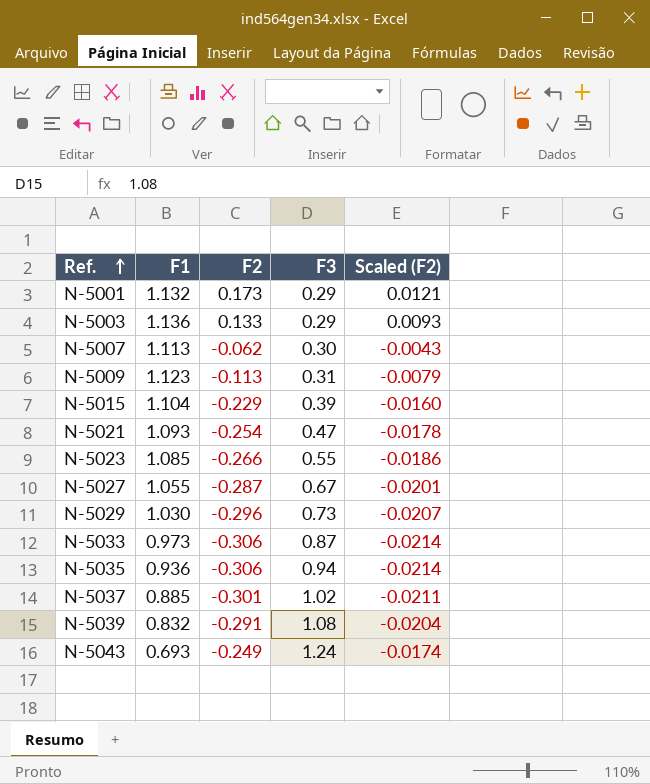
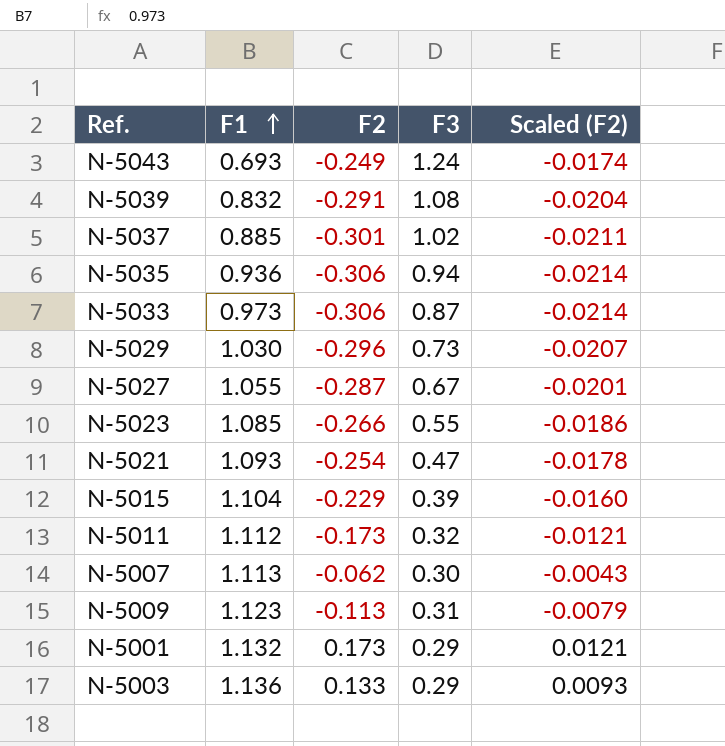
row order: Ref. ascending -> F1 ascending
row N-5011: none -> 1.112 | -0.173 | 0.32 | -0.0121

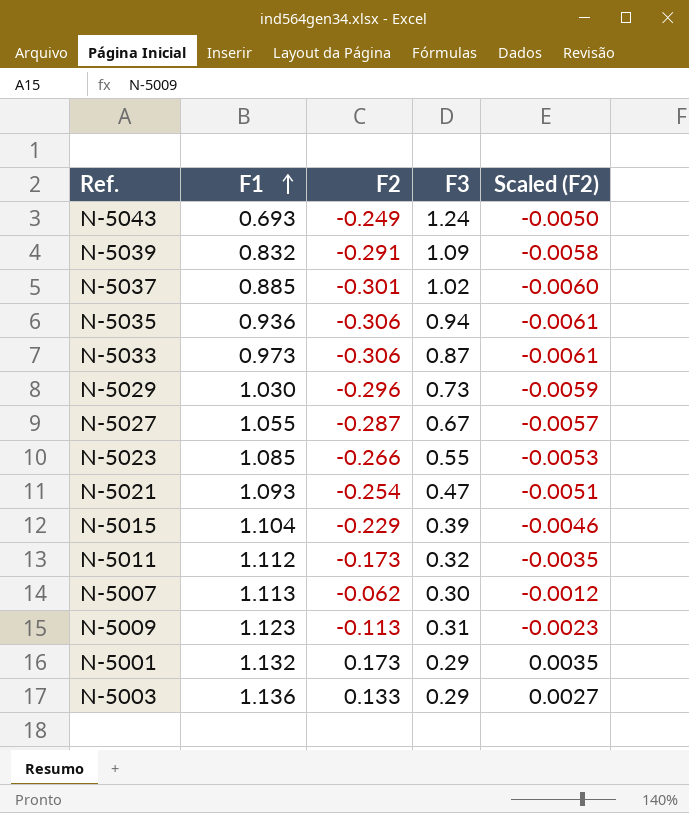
column Scaled (F2) | formula: [F2] * 0.07 -> [F2] * 0.02
N-5039 | F3: 1.08 -> 1.09

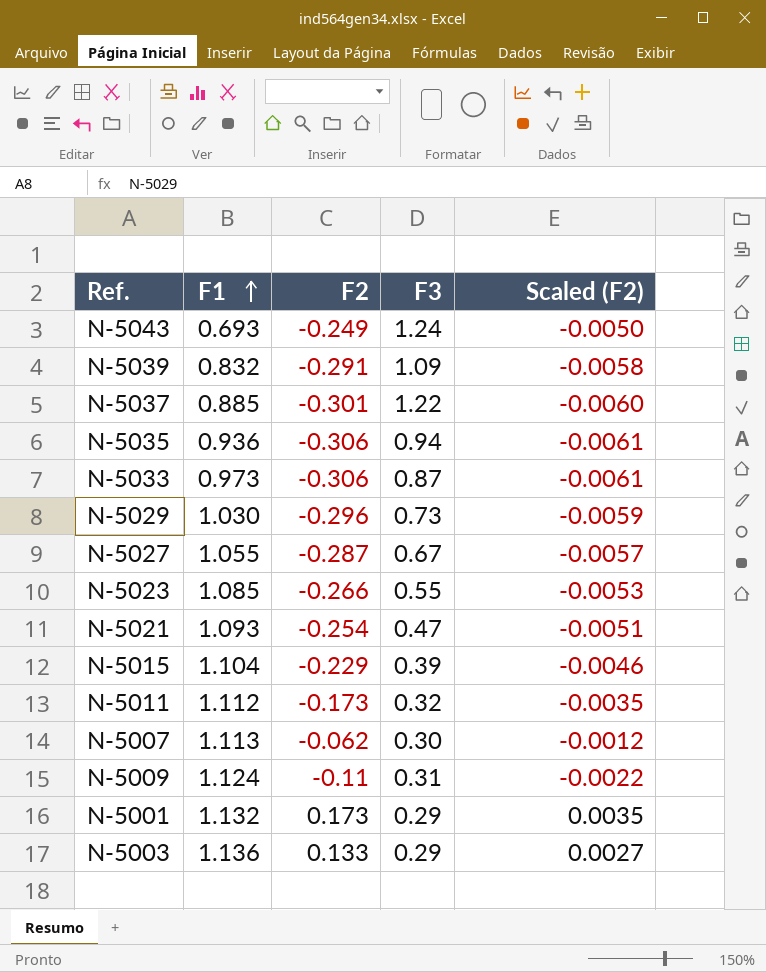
N-5037 | F3: 1.02 -> 1.22
N-5009 | F1: 1.123 -> 1.124
N-5009 | F2: -0.113 -> -0.11
N-5009 | Scaled (F2): -0.0023 -> -0.0022

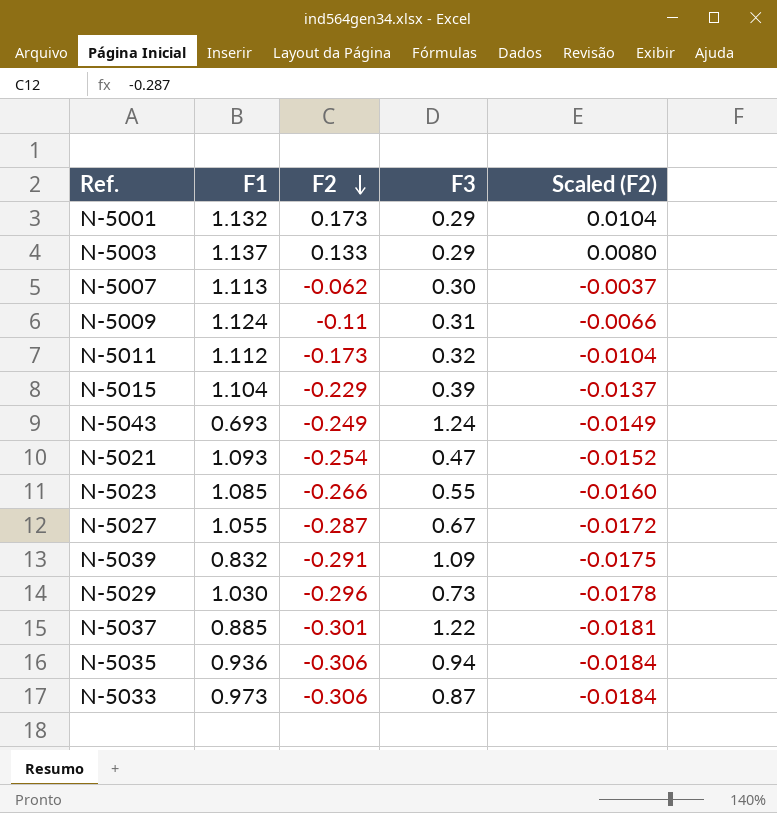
row order: F1 ascending -> F2 descending
column Scaled (F2) | formula: [F2] * 0.02 -> [F2] * 0.06
N-5003 | F1: 1.136 -> 1.137

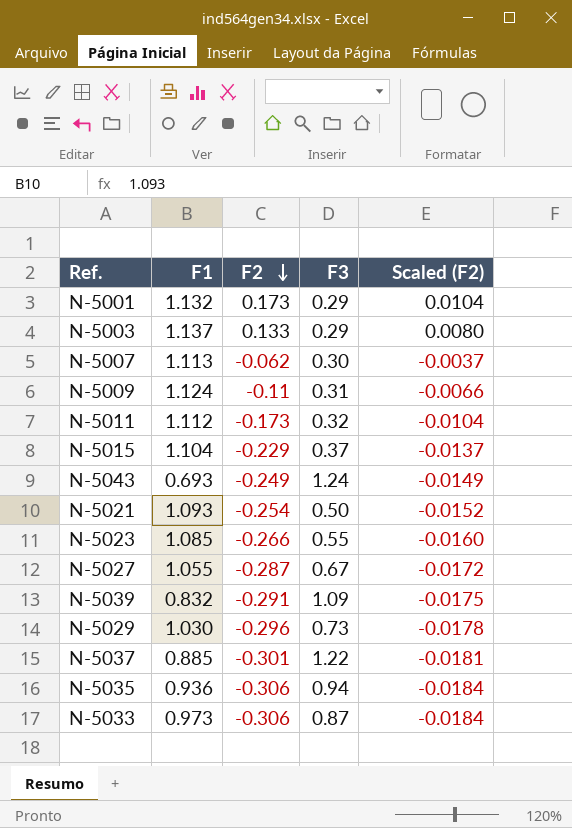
N-5015 | F3: 0.39 -> 0.37
N-5021 | F3: 0.47 -> 0.50

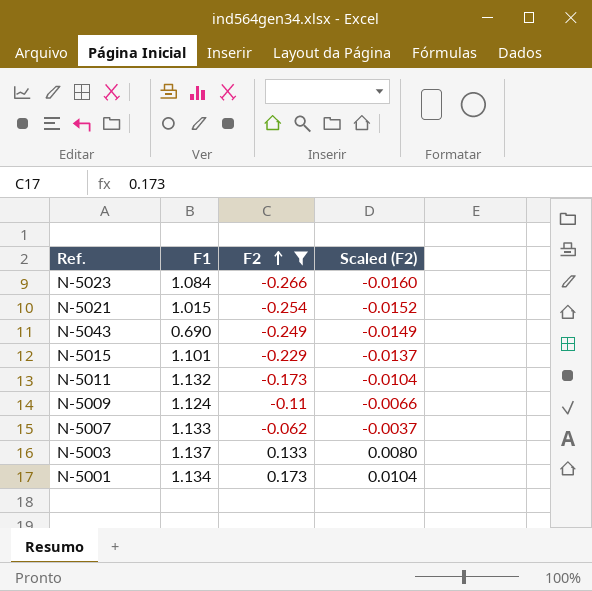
filter: none -> F2 >= -0.266
row order: F2 descending -> F2 ascending
column F3 | position: 4 -> none
N-5023 | F1: 1.085 -> 1.084
N-5021 | F1: 1.093 -> 1.015
N-5043 | F1: 0.693 -> 0.690
N-5015 | F1: 1.104 -> 1.101
N-5011 | F1: 1.112 -> 1.132
N-5007 | F1: 1.113 -> 1.133
N-5001 | F1: 1.132 -> 1.134

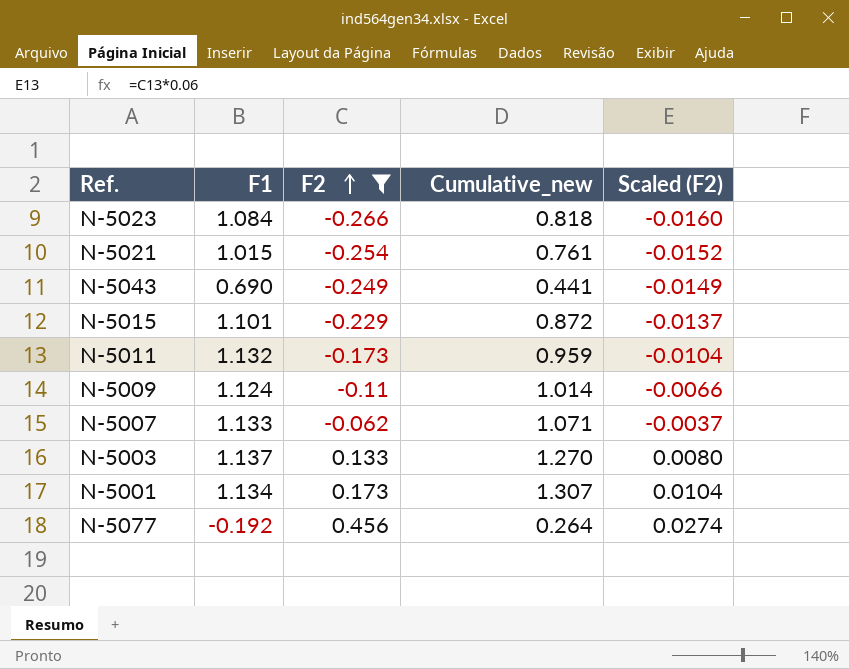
column Cumulative_new | formula: none -> [F1] + [F2]
row N-5077: none -> -0.192 | 0.456 | 0.264 | 0.0274

